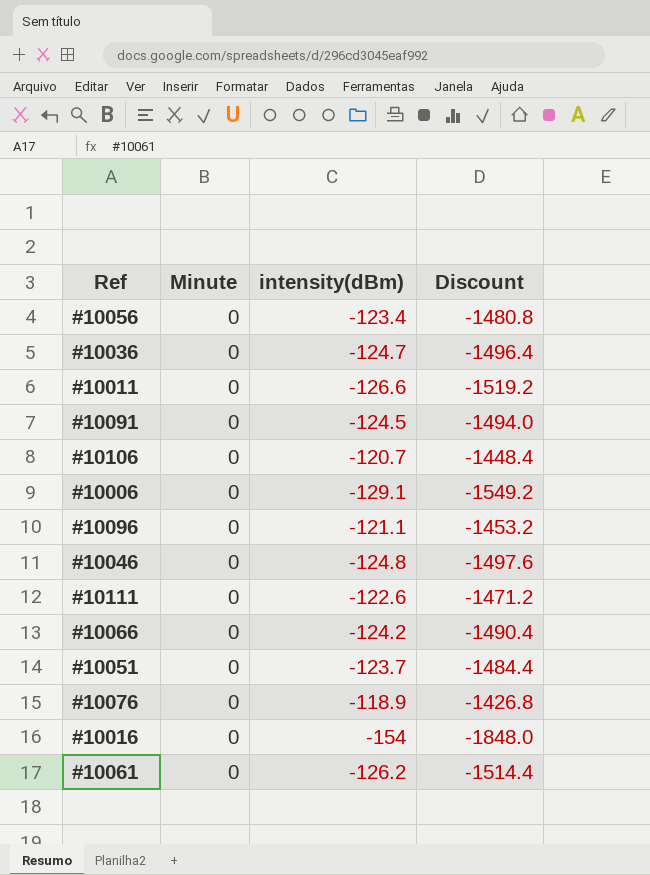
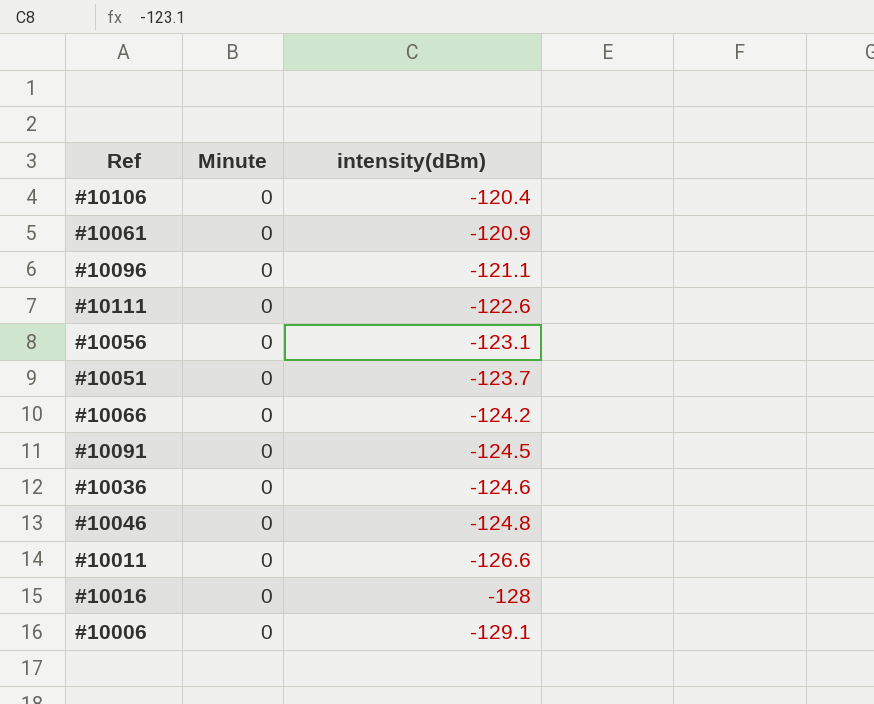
row order: none -> intensity(dBm) descending
column Discount | formula: [intensity(dBm)] * 12 -> none
row #10076: 0 | -118.9 | -1426.8 -> none
#10106 | intensity(dBm): -120.7 -> -120.4
#10061 | intensity(dBm): -126.2 -> -120.9
#10056 | intensity(dBm): -123.4 -> -123.1
#10036 | intensity(dBm): -124.7 -> -124.6
#10016 | intensity(dBm): -154 -> -128

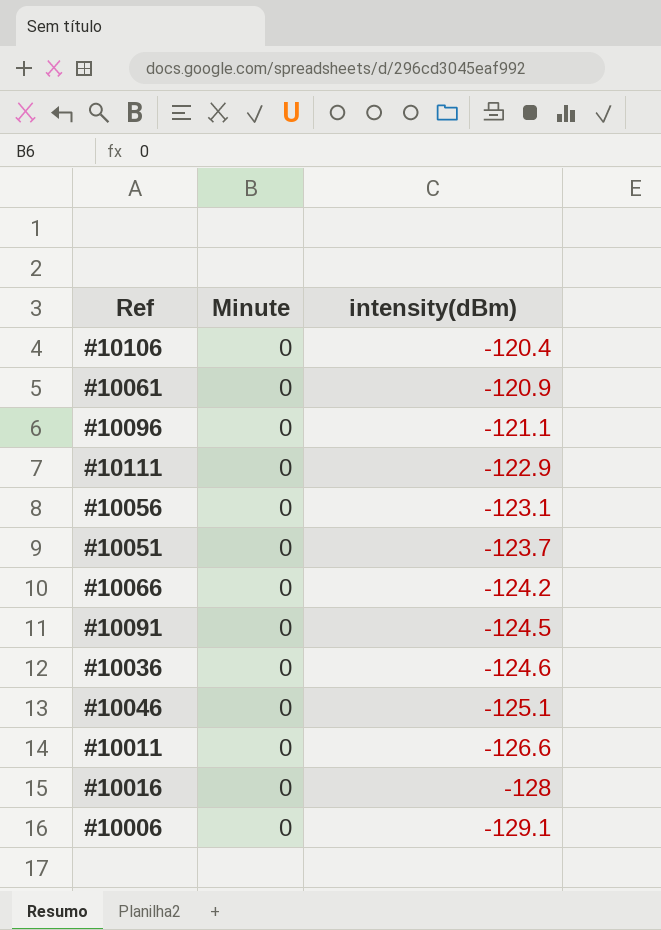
#10111 | intensity(dBm): -122.6 -> -122.9
#10046 | intensity(dBm): -124.8 -> -125.1

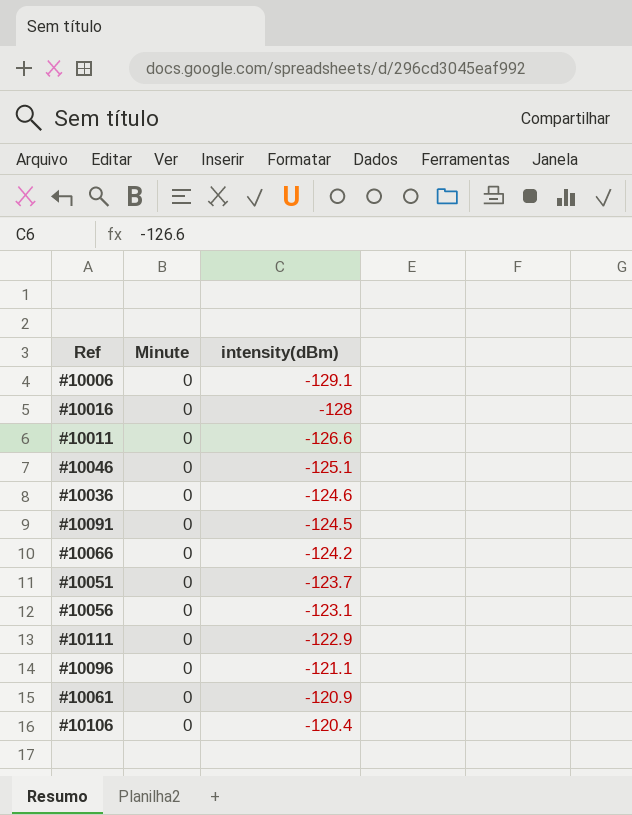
row order: intensity(dBm) descending -> intensity(dBm) ascending

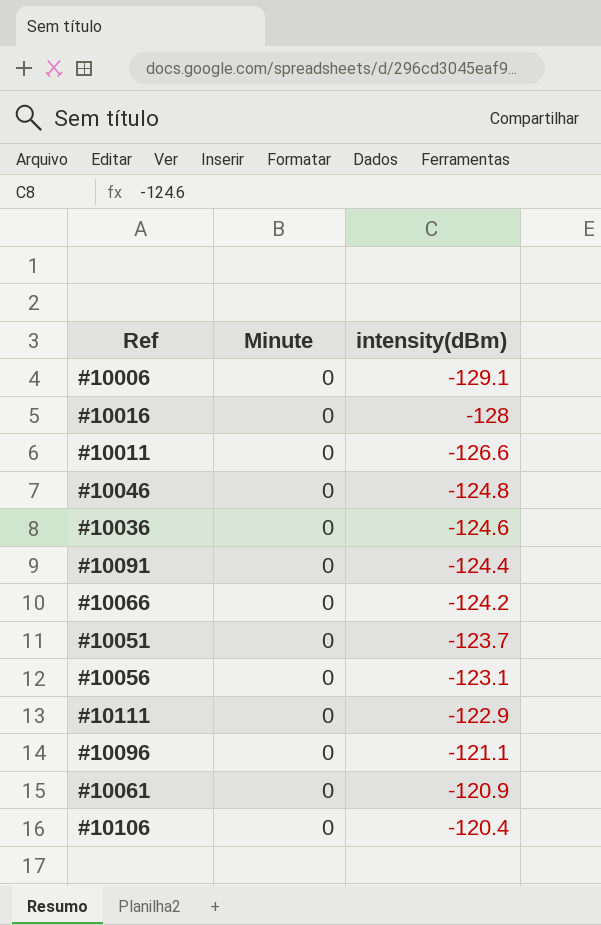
#10046 | intensity(dBm): -125.1 -> -124.8
#10091 | intensity(dBm): -124.5 -> -124.4

